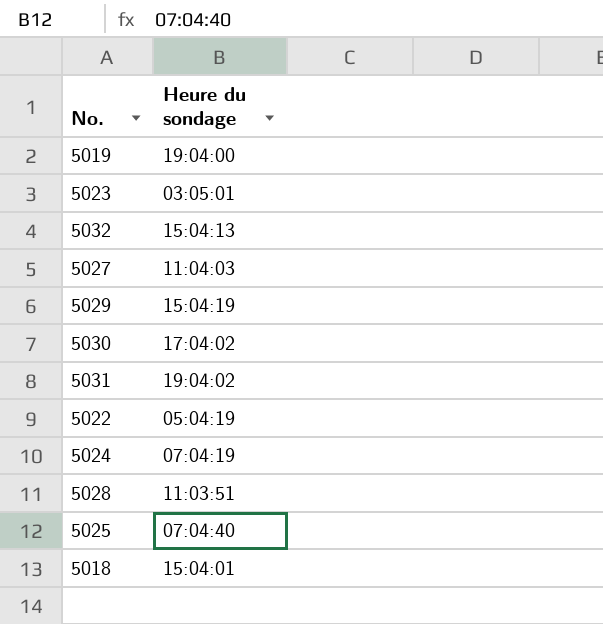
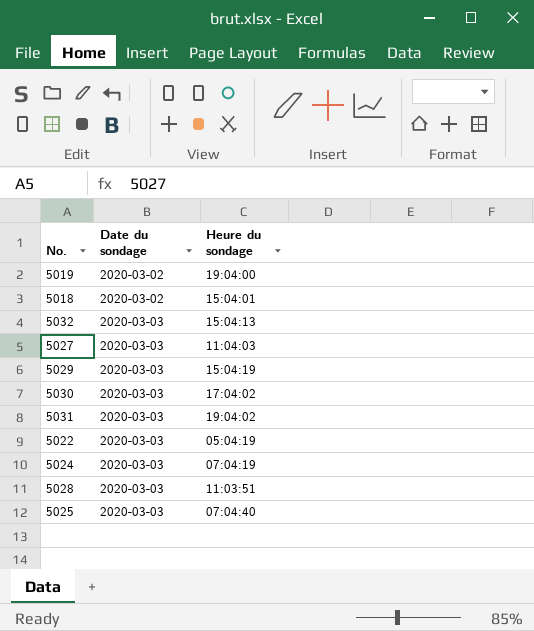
row order: none -> Date du sondage ascending
column Date du sondage | position: none -> 2
row 5023: 03:05:01 -> none

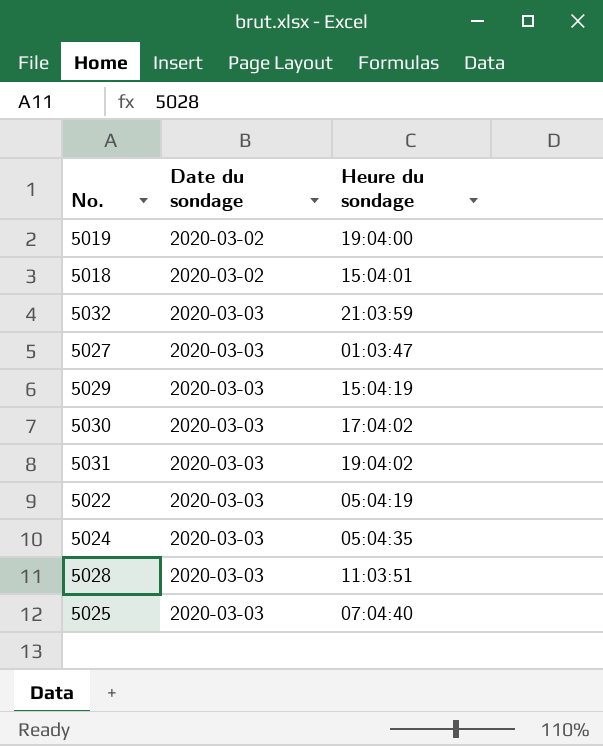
5032 | Heure du sondage: 15:04:13 -> 21:03:59
5027 | Heure du sondage: 11:04:03 -> 01:03:47
5024 | Heure du sondage: 07:04:19 -> 05:04:35

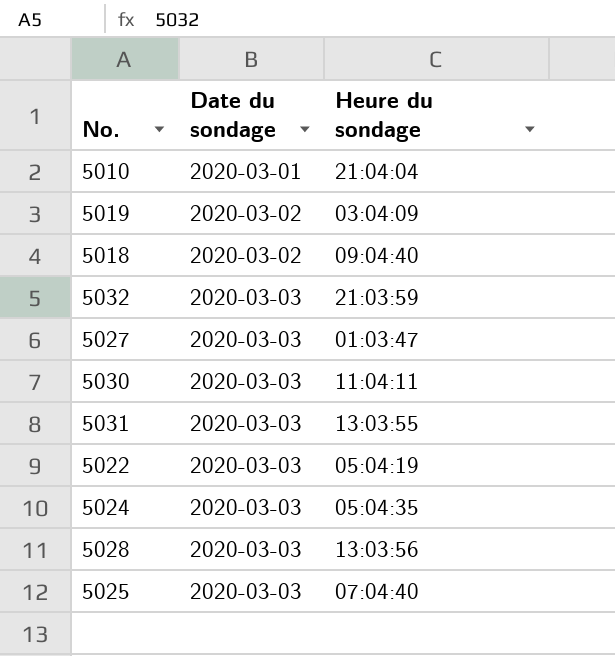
row 5029: 2020-03-03 | 15:04:19 -> none
row 5010: none -> 2020-03-01 | 21:04:04
5019 | Heure du sondage: 19:04:00 -> 03:04:09
5018 | Heure du sondage: 15:04:01 -> 09:04:40
5030 | Heure du sondage: 17:04:02 -> 11:04:11
5031 | Heure du sondage: 19:04:02 -> 13:03:55
5028 | Heure du sondage: 11:03:51 -> 13:03:56

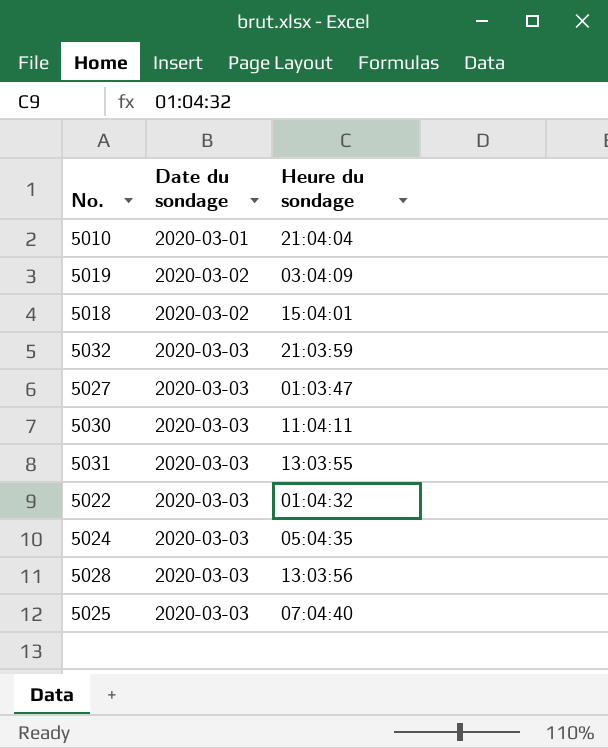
5018 | Heure du sondage: 09:04:40 -> 15:04:01
5022 | Heure du sondage: 05:04:19 -> 01:04:32

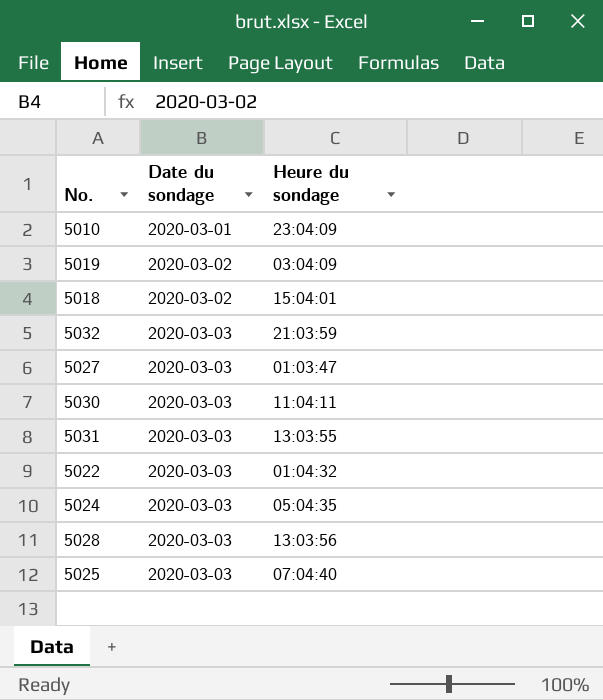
5010 | Heure du sondage: 21:04:04 -> 23:04:09

